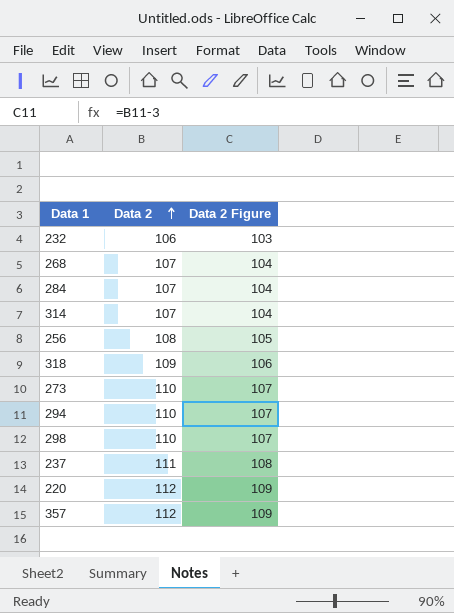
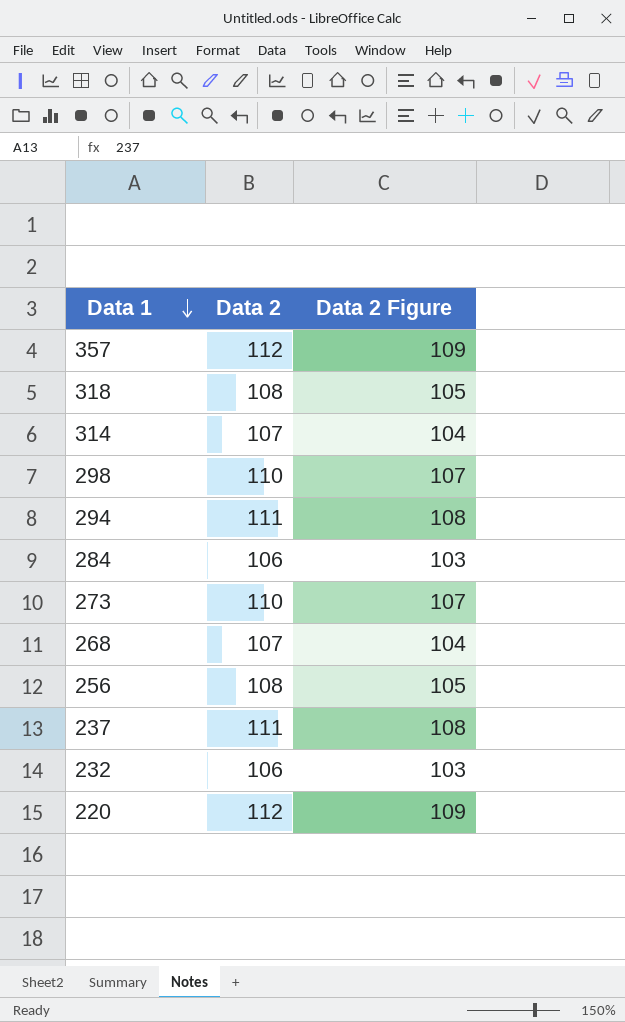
row order: Data 2 ascending -> Data 1 descending
318 | Data 2: 109 -> 108
318 | Data 2 Figure: 106 -> 105
294 | Data 2: 110 -> 111
294 | Data 2 Figure: 107 -> 108
284 | Data 2: 107 -> 106
284 | Data 2 Figure: 104 -> 103

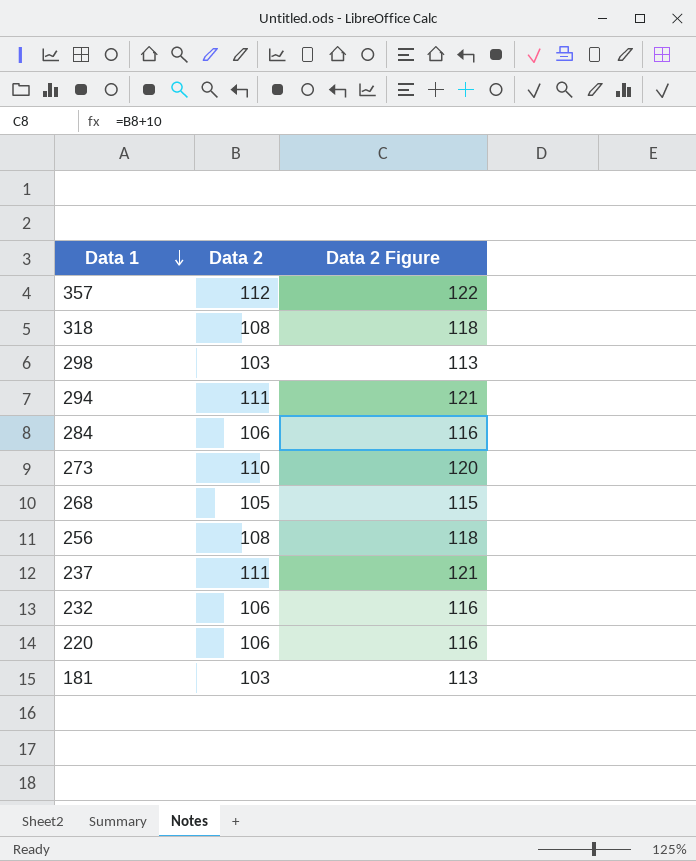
column Data 2 Figure | formula: [Data 2] - 3 -> [Data 2] + 10
row 314: 107 | 104 -> none
298 | Data 2: 110 -> 103
268 | Data 2: 107 -> 105
220 | Data 2: 112 -> 106
row 181: none -> 103 | 113

